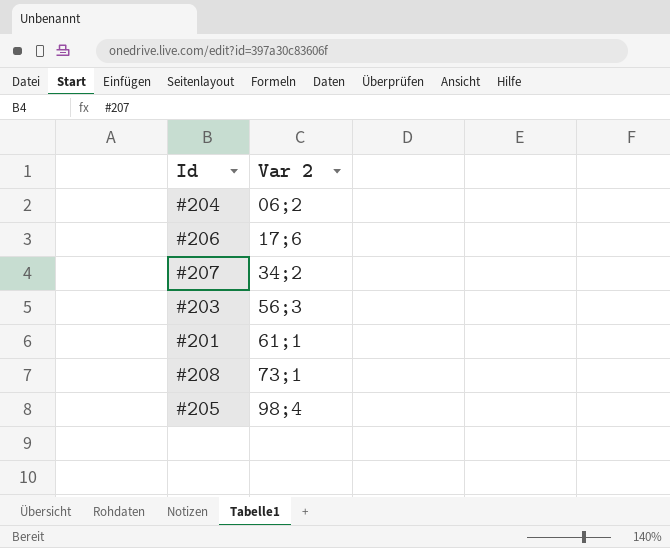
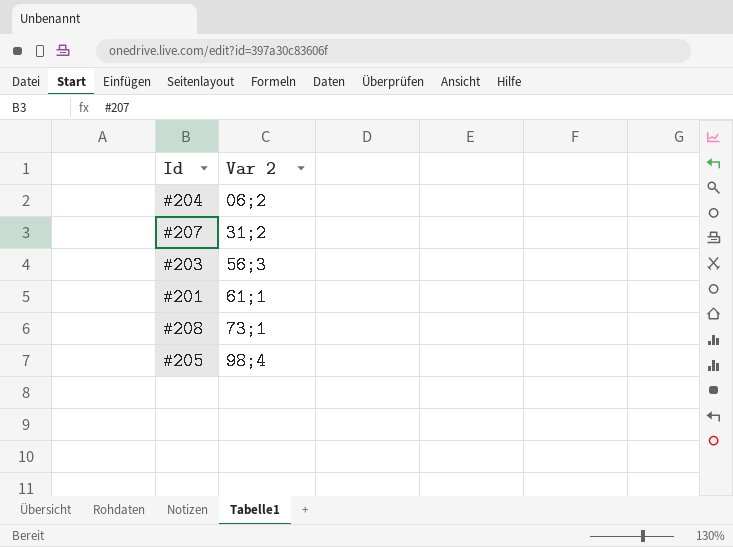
row #206: 17;6 -> none
#207 | Var 2: 34;2 -> 31;2

